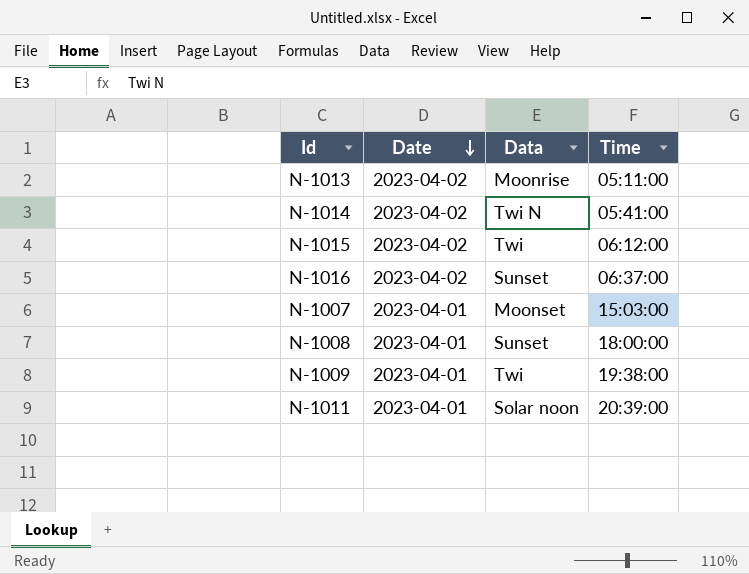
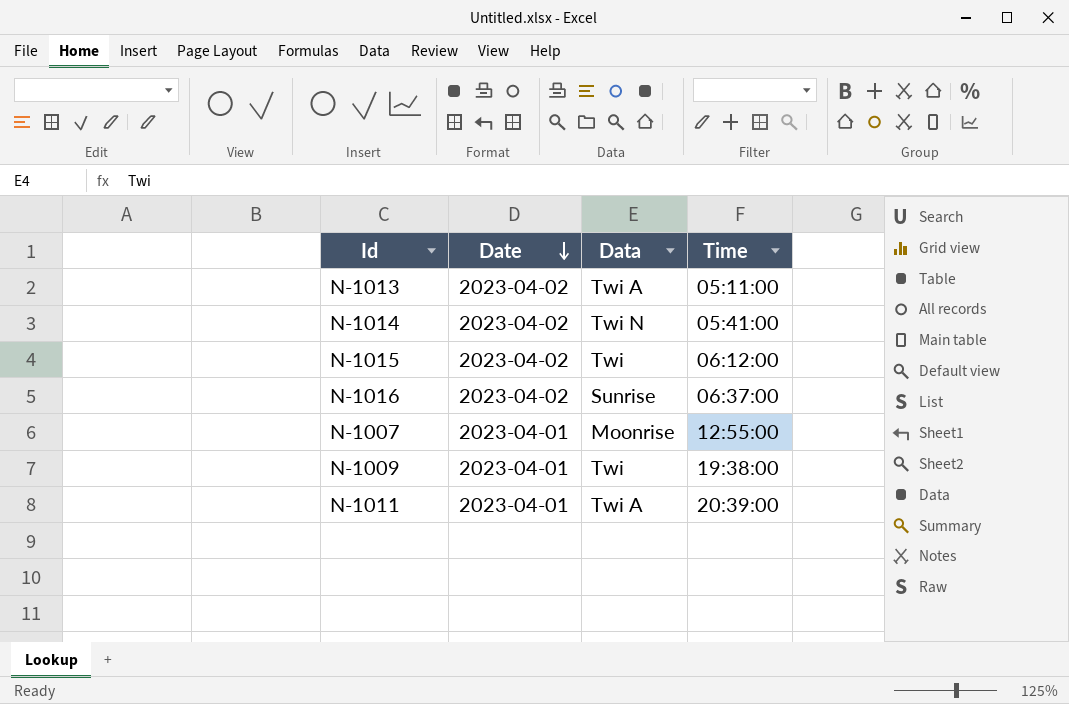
row N-1008: 2023-04-01 | Sunset | 18:00:00 -> none
N-1013 | Data: Moonrise -> Twi A
N-1016 | Data: Sunset -> Sunrise
N-1007 | Data: Moonset -> Moonrise
N-1007 | Time: 15:03:00 -> 12:55:00
N-1011 | Data: Solar noon -> Twi A

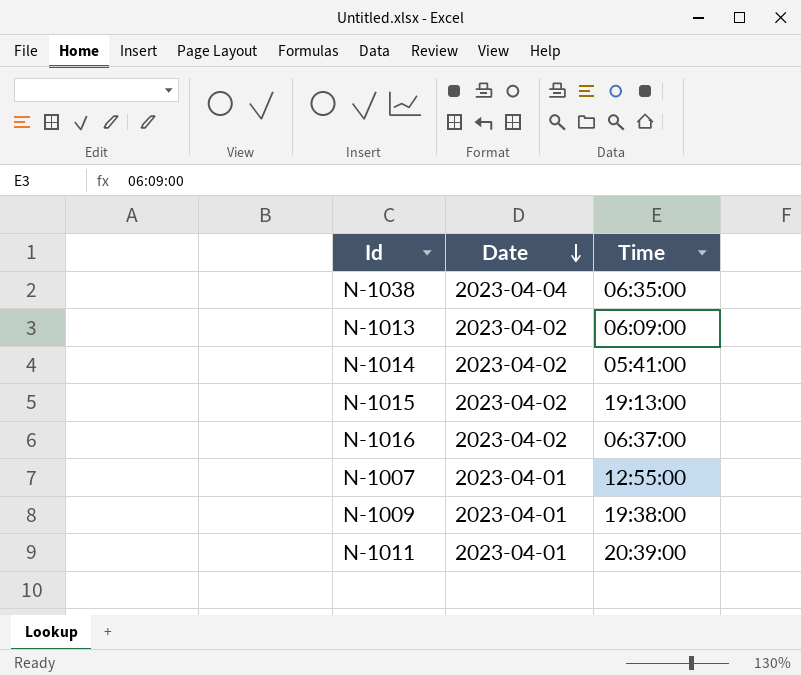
column Data | position: 3 -> none
row N-1038: none -> 2023-04-04 | 06:35:00
N-1013 | Time: 05:11:00 -> 06:09:00
N-1015 | Time: 06:12:00 -> 19:13:00

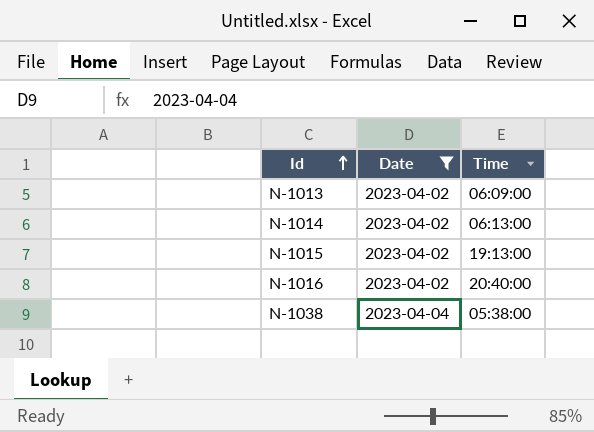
filter: none -> Date != 2023-04-01
row order: Date descending -> Id ascending
N-1014 | Time: 05:41:00 -> 06:13:00
N-1016 | Time: 06:37:00 -> 20:40:00
N-1038 | Time: 06:35:00 -> 05:38:00

